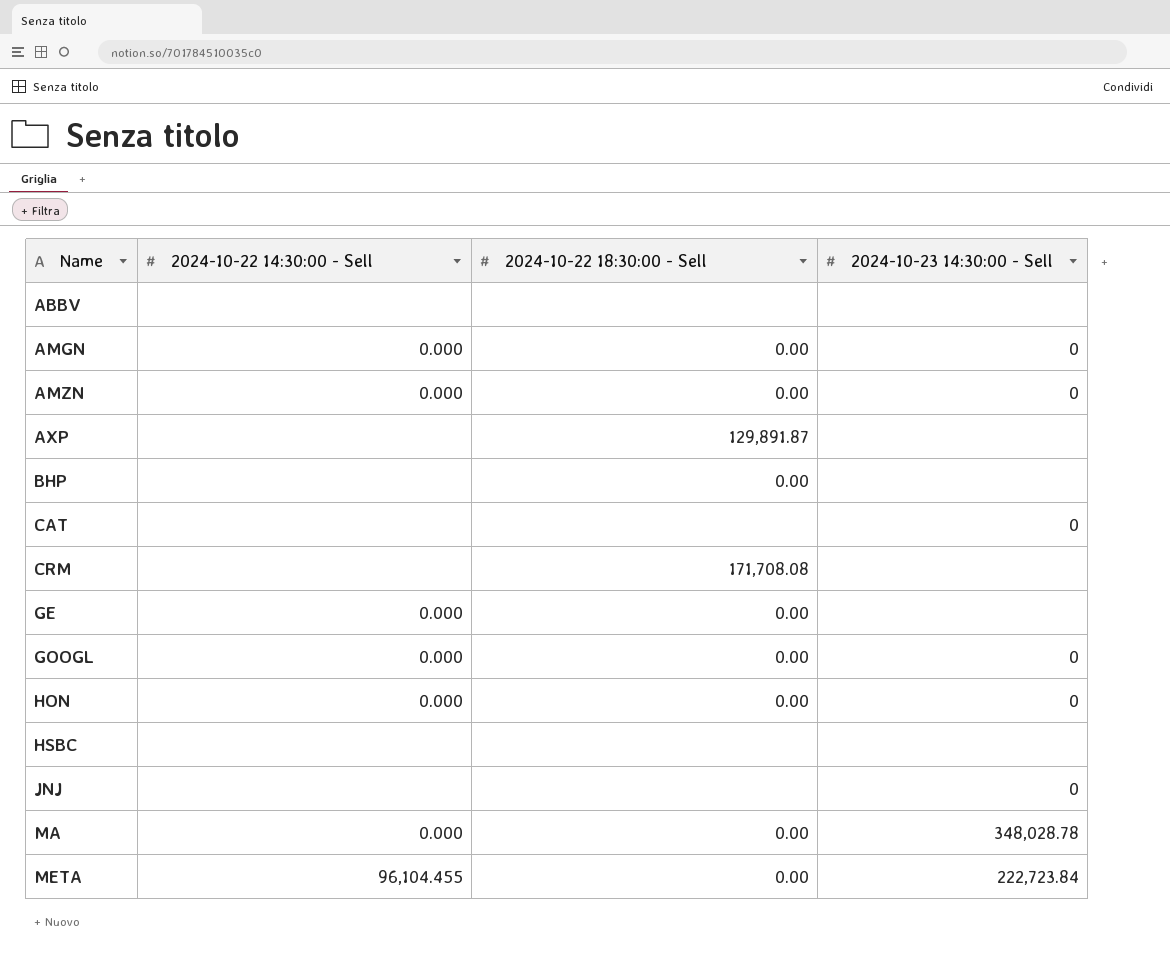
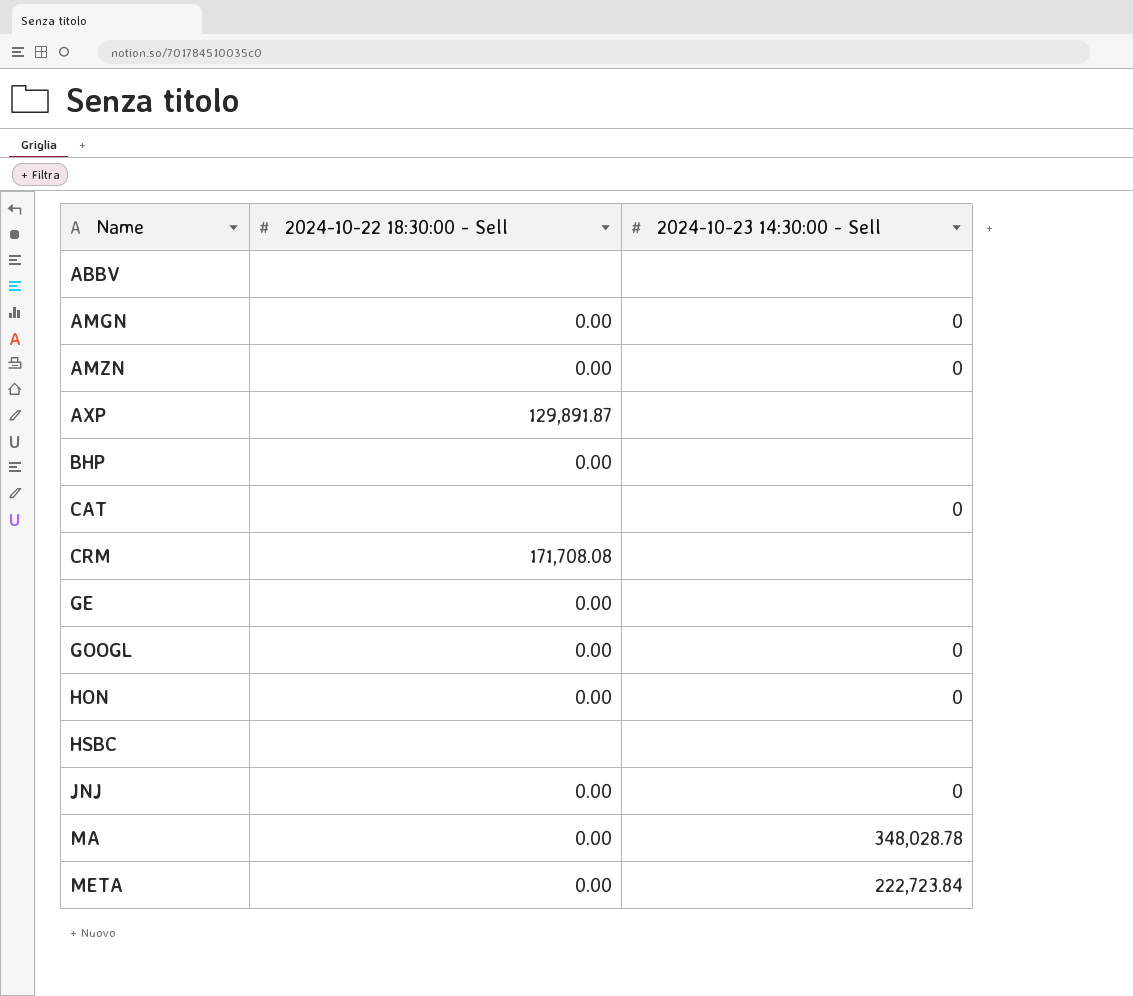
column 2024-10-22 14:30:00 - Sell | position: 2 -> none
JNJ | 2024-10-22 18:30:00 - Sell: none -> 0.00

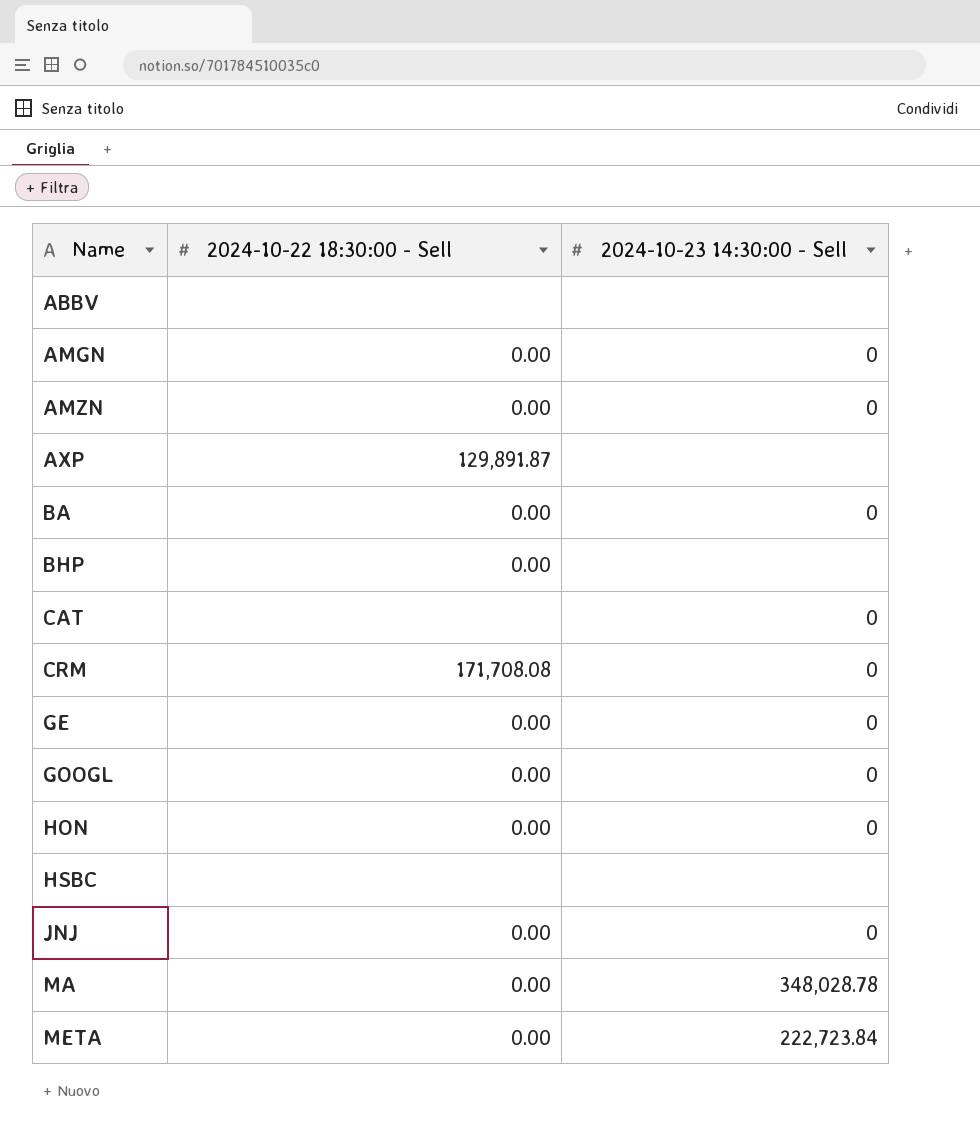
row BA: none -> 0.00 | 0
CRM | 2024-10-23 14:30:00 - Sell: none -> 0
GE | 2024-10-23 14:30:00 - Sell: none -> 0

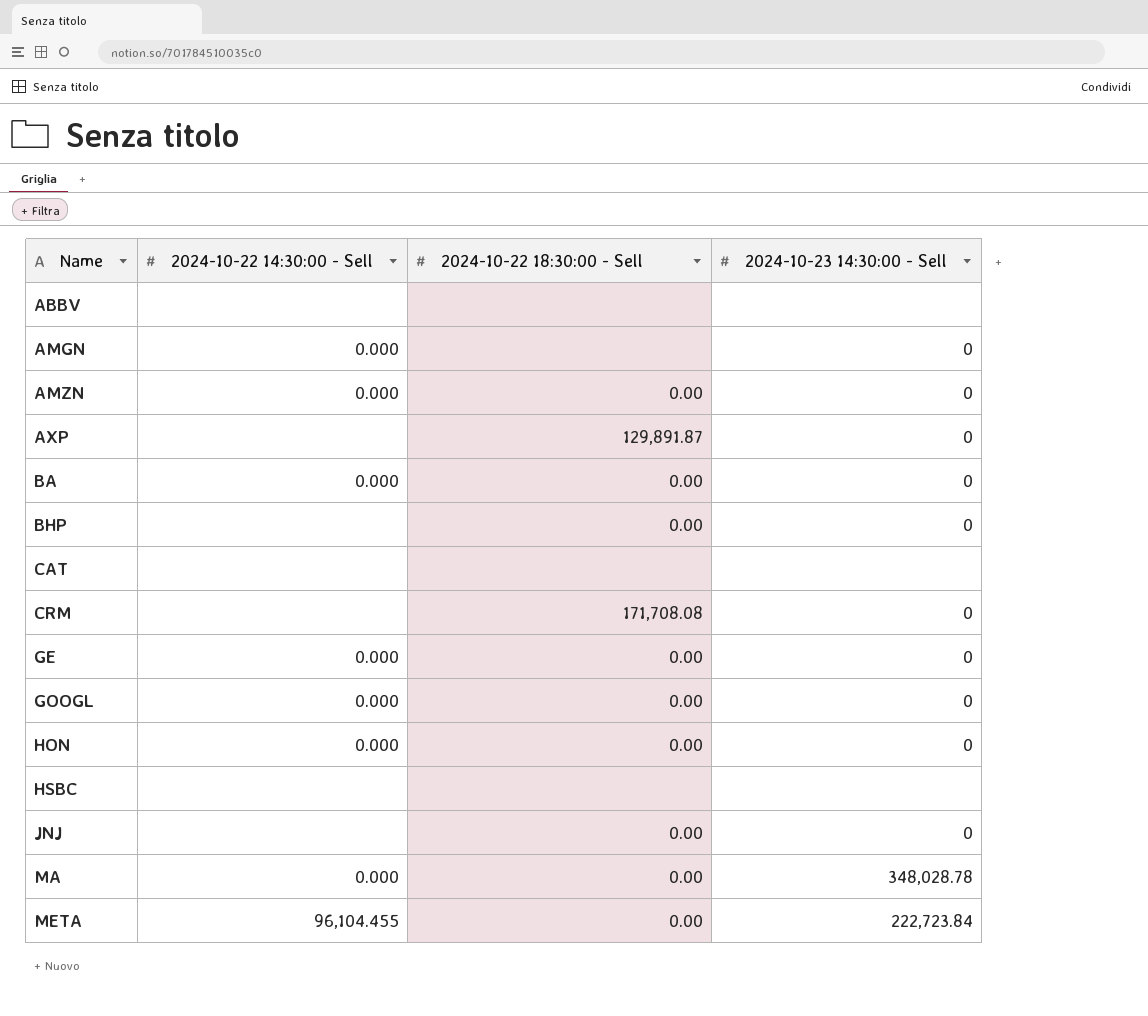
column 2024-10-22 14:30:00 - Sell | position: none -> 2
AMGN | 2024-10-22 18:30:00 - Sell: 0.00 -> none
AXP | 2024-10-23 14:30:00 - Sell: none -> 0
BHP | 2024-10-23 14:30:00 - Sell: none -> 0
CAT | 2024-10-23 14:30:00 - Sell: 0 -> none

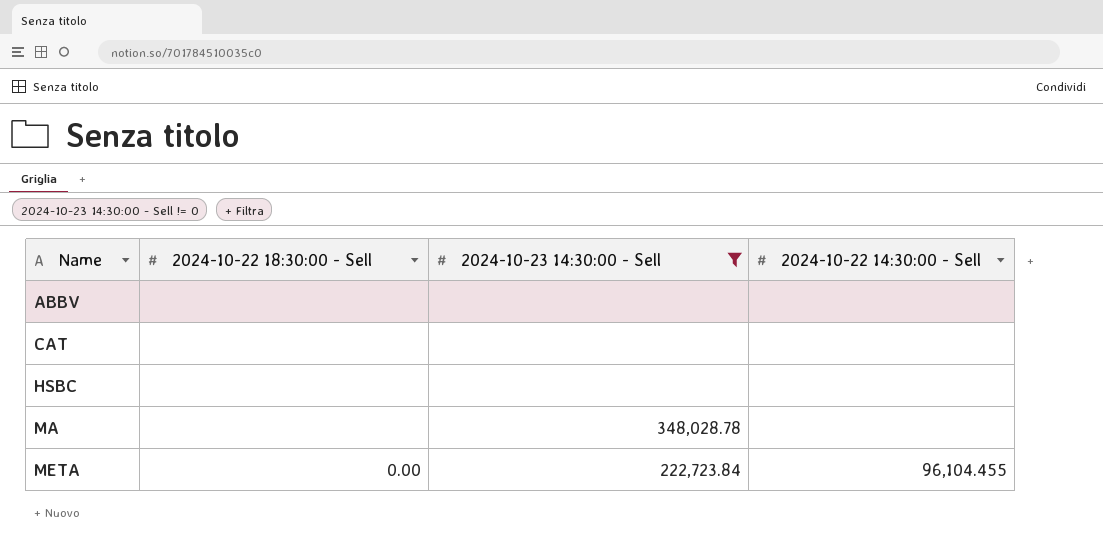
filter: none -> 2024-10-23 14:30:00 - Sell != 0
column 2024-10-22 14:30:00 - Sell | position: 2 -> 4
MA | 2024-10-22 18:30:00 - Sell: 0.00 -> none
MA | 2024-10-22 14:30:00 - Sell: 0.000 -> none

